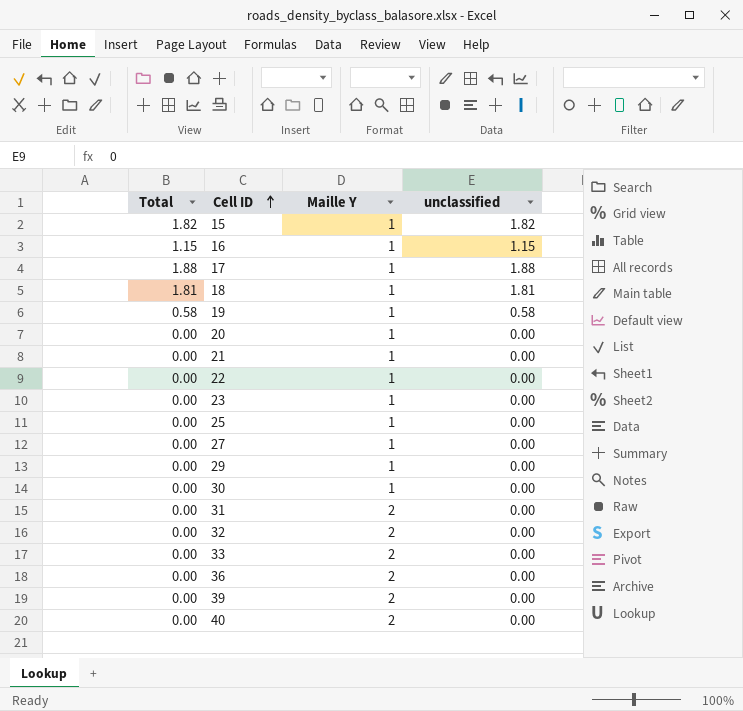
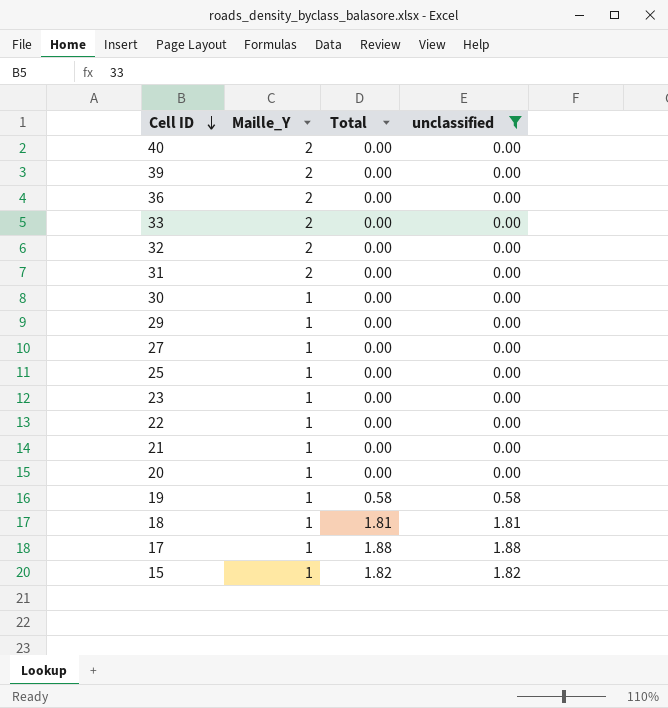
filter: none -> unclassified != 1.15
row order: Cell ID ascending -> Cell ID descending
column name: Maille Y -> Maille_Y
column Total | position: 1 -> 3

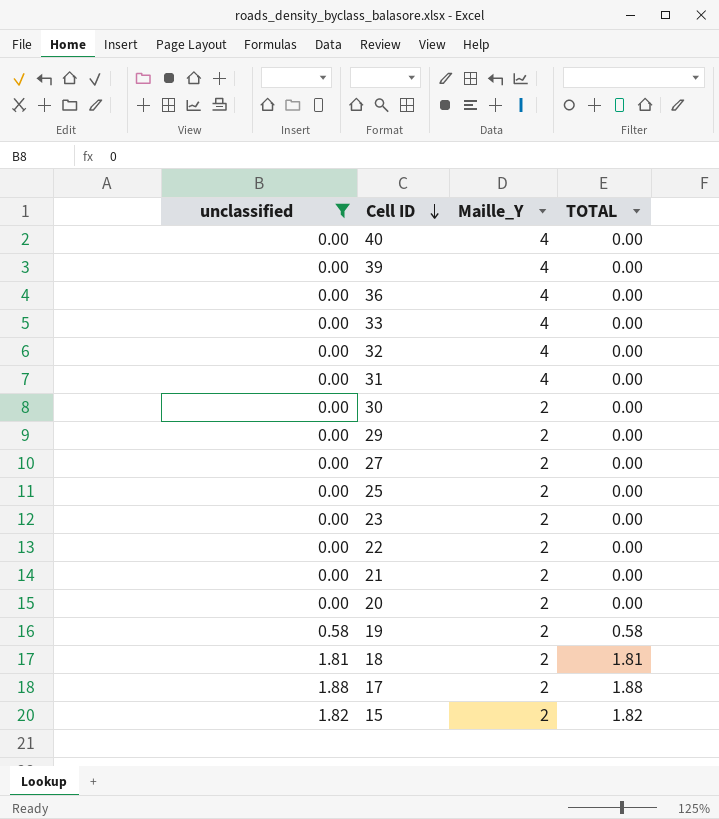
column unclassified | position: 4 -> 1
column name: Total -> TOTAL
40 | Maille_Y: 2 -> 4
39 | Maille_Y: 2 -> 4
36 | Maille_Y: 2 -> 4
33 | Maille_Y: 2 -> 4
32 | Maille_Y: 2 -> 4
31 | Maille_Y: 2 -> 4
30 | Maille_Y: 1 -> 2
29 | Maille_Y: 1 -> 2
27 | Maille_Y: 1 -> 2
25 | Maille_Y: 1 -> 2
23 | Maille_Y: 1 -> 2
22 | Maille_Y: 1 -> 2
21 | Maille_Y: 1 -> 2
20 | Maille_Y: 1 -> 2
19 | Maille_Y: 1 -> 2
18 | Maille_Y: 1 -> 2
17 | Maille_Y: 1 -> 2
15 | Maille_Y: 1 -> 2

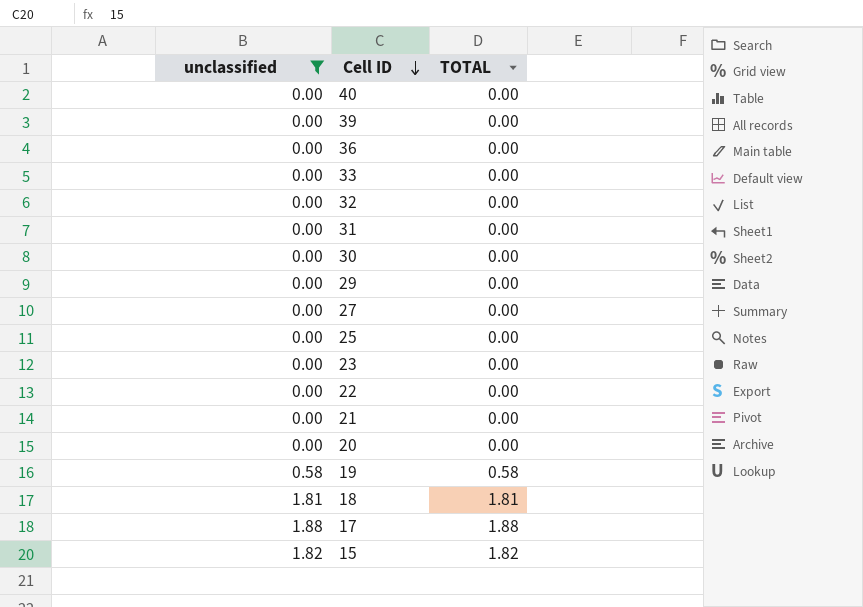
column Maille_Y | position: 3 -> none

